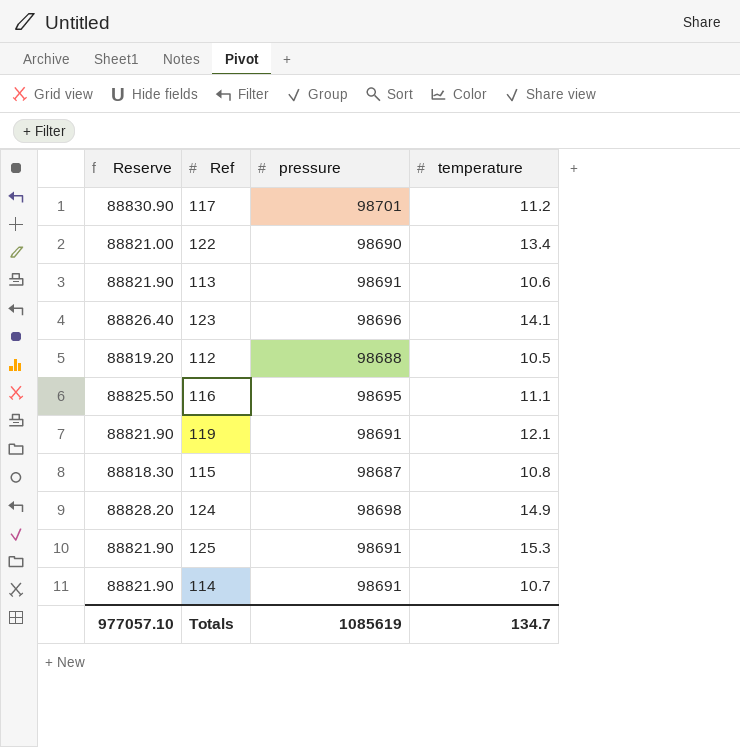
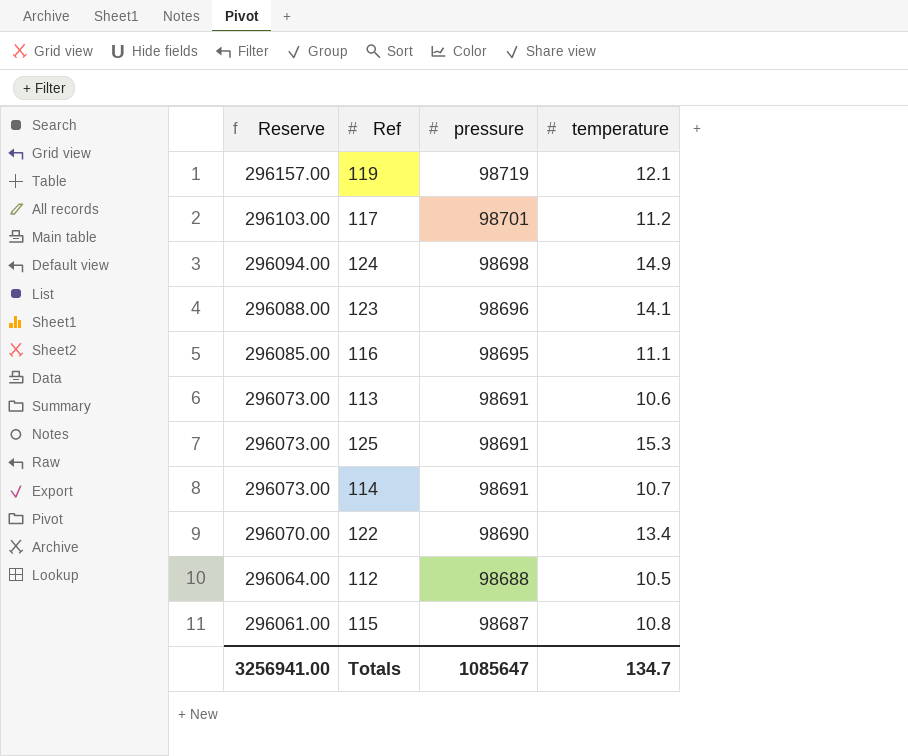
row order: none -> Reserve descending
column Reserve | formula: [pressure] * 0.9 -> [pressure] * 3
119 | pressure: 98691 -> 98719
Totals | Reserve: 977057.10 -> 3256941.00
Totals | pressure: 1085619 -> 1085647

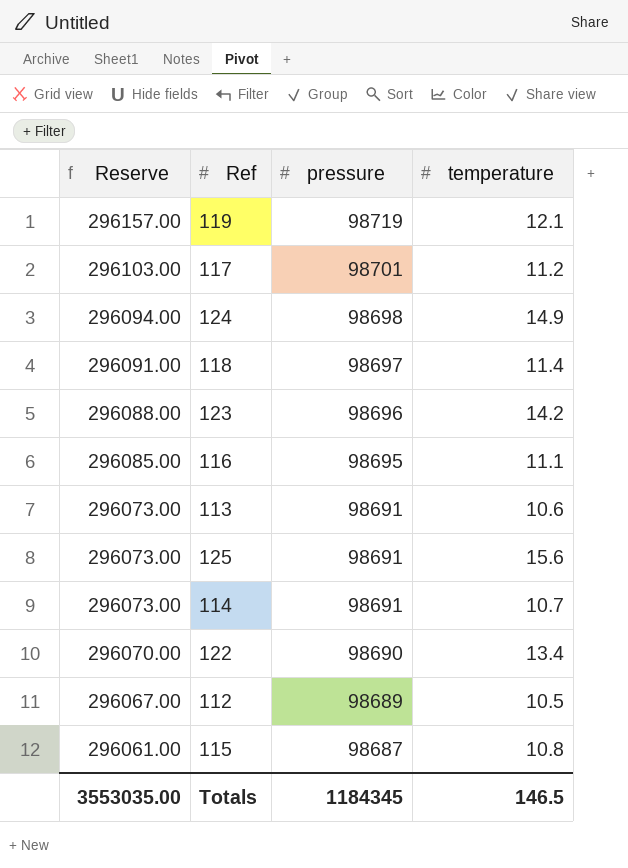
row 118: none -> 296091.00 | 98697 | 11.4
123 | temperature: 14.1 -> 14.2
125 | temperature: 15.3 -> 15.6
112 | Reserve: 296064.00 -> 296067.00
112 | pressure: 98688 -> 98689
Totals | Reserve: 3256941.00 -> 3553035.00
Totals | pressure: 1085647 -> 1184345
Totals | temperature: 134.7 -> 146.5

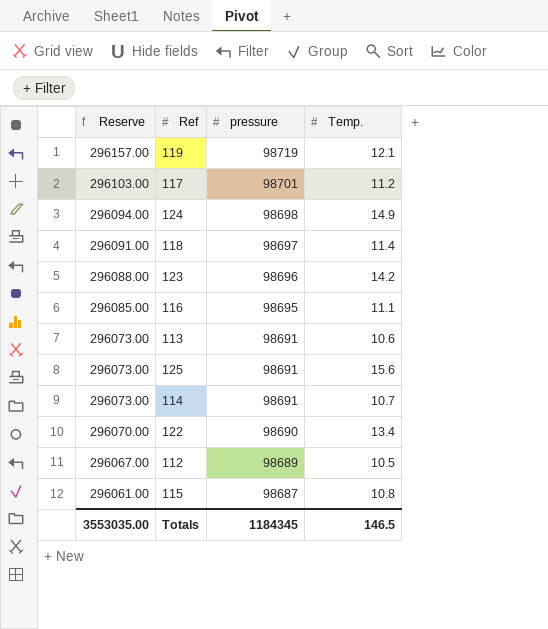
column name: temperature -> Temp.

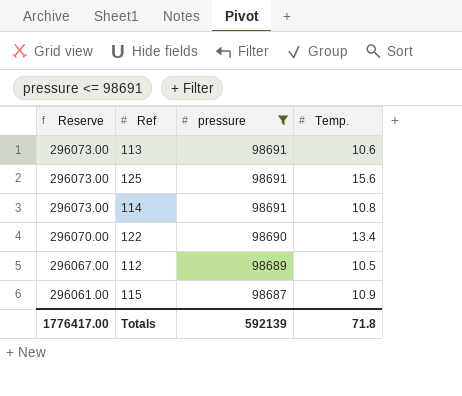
filter: none -> pressure <= 98691
114 | Temp.: 10.7 -> 10.8
115 | Temp.: 10.8 -> 10.9
Totals | Reserve: 3553035.00 -> 1776417.00
Totals | pressure: 1184345 -> 592139
Totals | Temp.: 146.5 -> 71.8

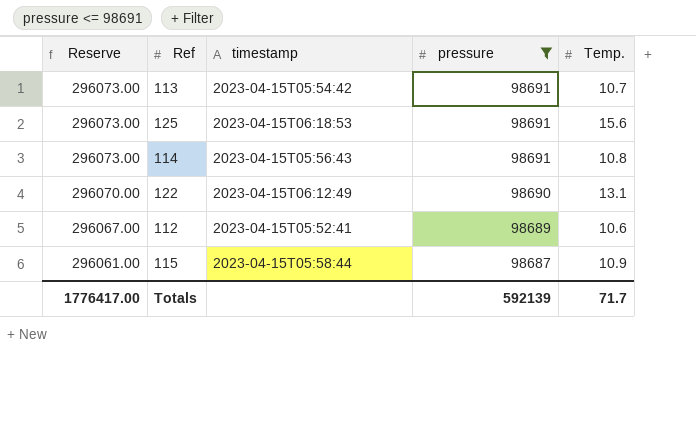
column timestamp | position: none -> 3
113 | Temp.: 10.6 -> 10.7
122 | Temp.: 13.4 -> 13.1
112 | Temp.: 10.5 -> 10.6
Totals | Temp.: 71.8 -> 71.7

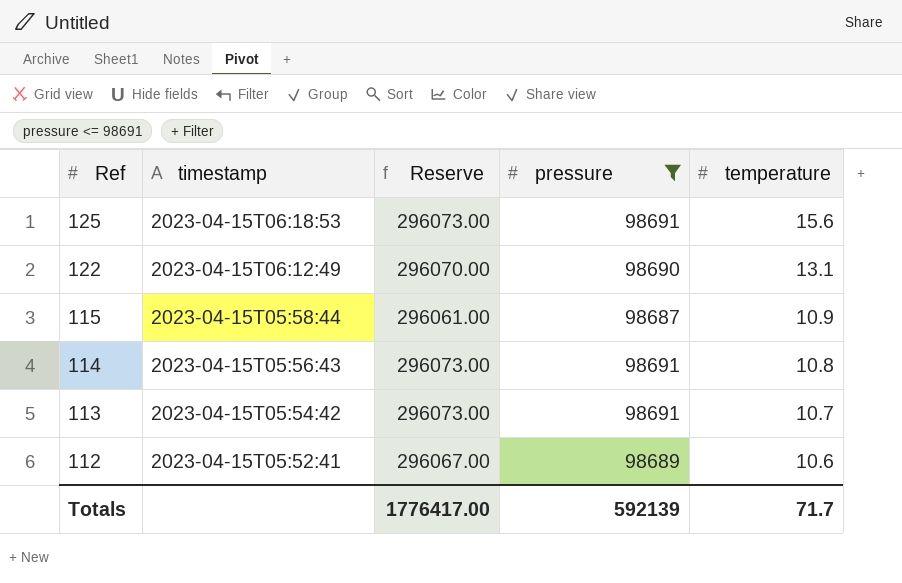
row order: Reserve descending -> Ref descending
column Reserve | position: 1 -> 3
column name: Temp. -> temperature

